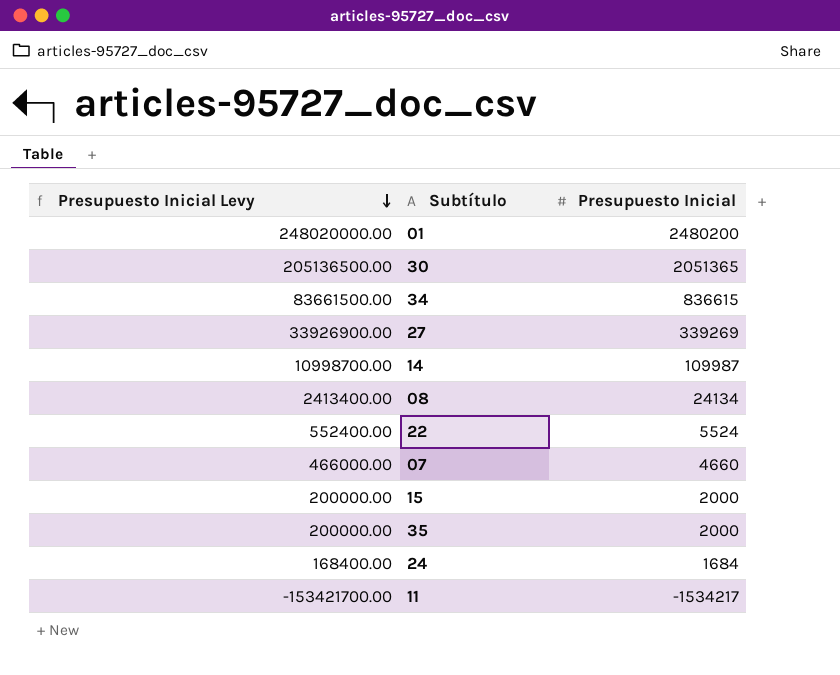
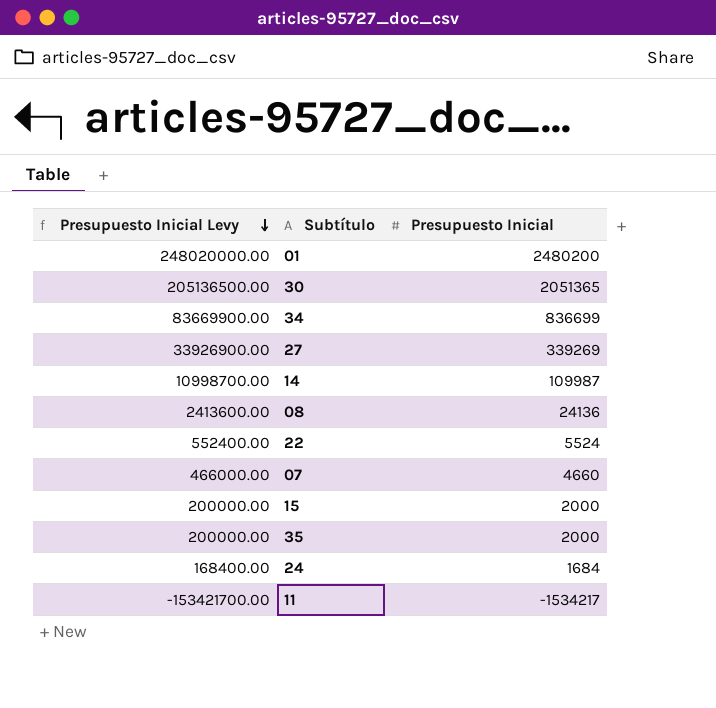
34 | Presupuesto Inicial Levy: 83661500.00 -> 83669900.00
34 | Presupuesto Inicial: 836615 -> 836699
08 | Presupuesto Inicial Levy: 2413400.00 -> 2413600.00
08 | Presupuesto Inicial: 24134 -> 24136

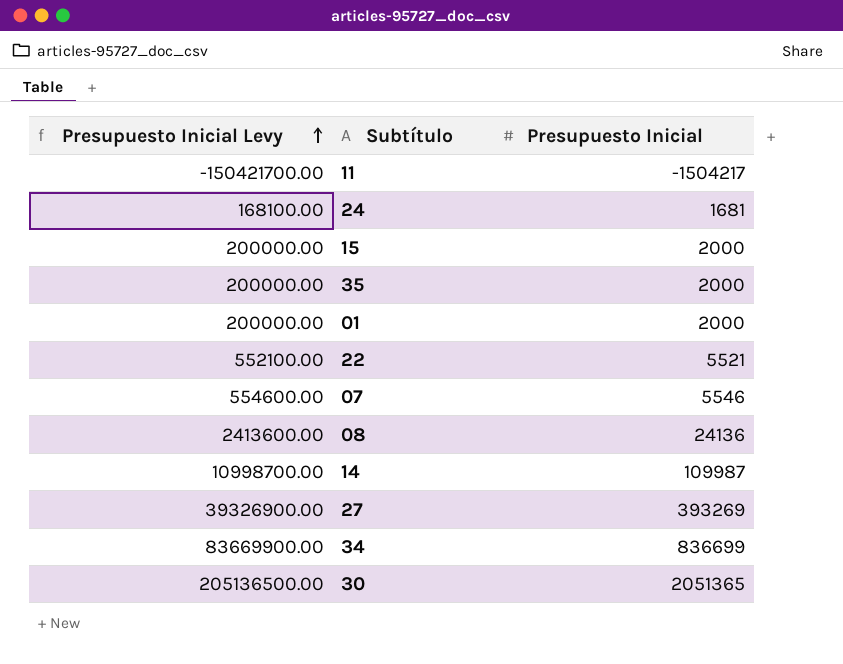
row order: Presupuesto Inicial Levy descending -> Presupuesto Inicial Levy ascending
11 | Presupuesto Inicial Levy: -153421700.00 -> -150421700.00
11 | Presupuesto Inicial: -1534217 -> -1504217
24 | Presupuesto Inicial Levy: 168400.00 -> 168100.00
24 | Presupuesto Inicial: 1684 -> 1681
01 | Presupuesto Inicial Levy: 248020000.00 -> 200000.00
01 | Presupuesto Inicial: 2480200 -> 2000
22 | Presupuesto Inicial Levy: 552400.00 -> 552100.00
22 | Presupuesto Inicial: 5524 -> 5521
07 | Presupuesto Inicial Levy: 466000.00 -> 554600.00
07 | Presupuesto Inicial: 4660 -> 5546
27 | Presupuesto Inicial Levy: 33926900.00 -> 39326900.00
27 | Presupuesto Inicial: 339269 -> 393269

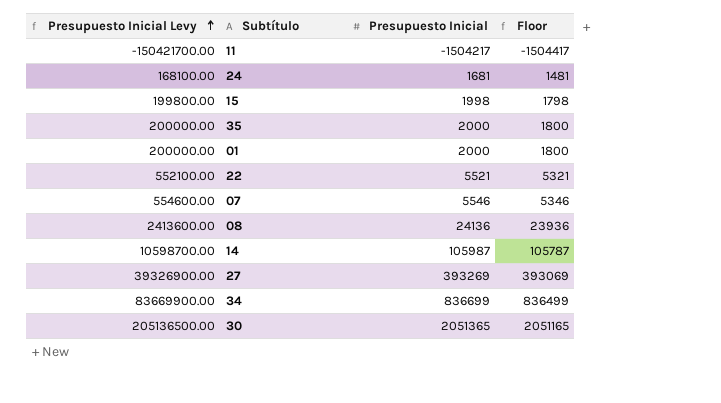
column Floor | formula: none -> [Presupuesto Inicial] - 200
15 | Presupuesto Inicial Levy: 200000.00 -> 199800.00
15 | Presupuesto Inicial: 2000 -> 1998
14 | Presupuesto Inicial Levy: 10998700.00 -> 10598700.00
14 | Presupuesto Inicial: 109987 -> 105987

